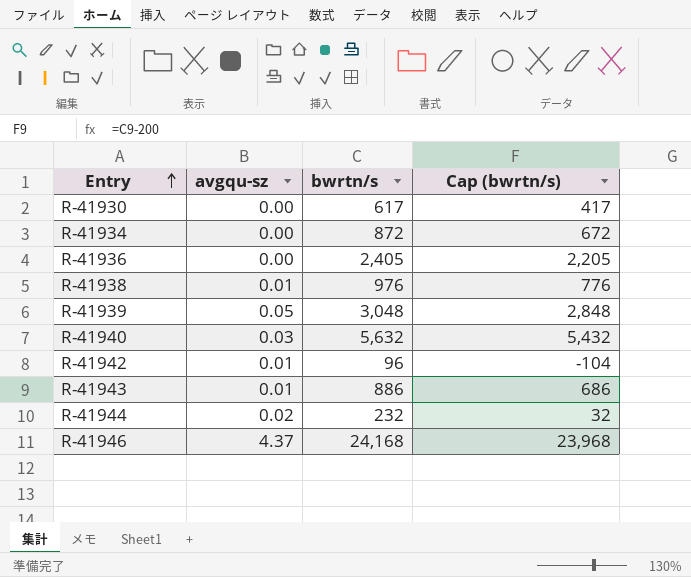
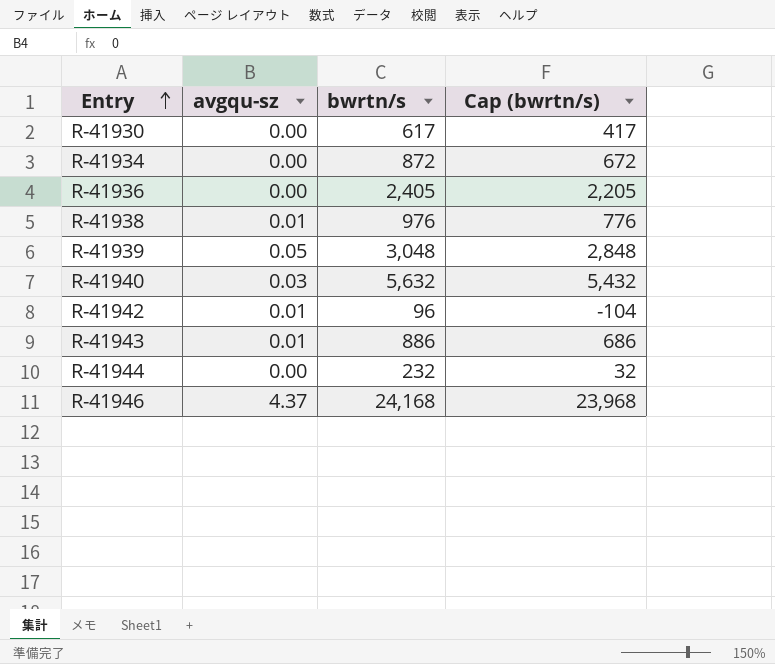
R-41944 | avgqu-sz: 0.02 -> 0.00

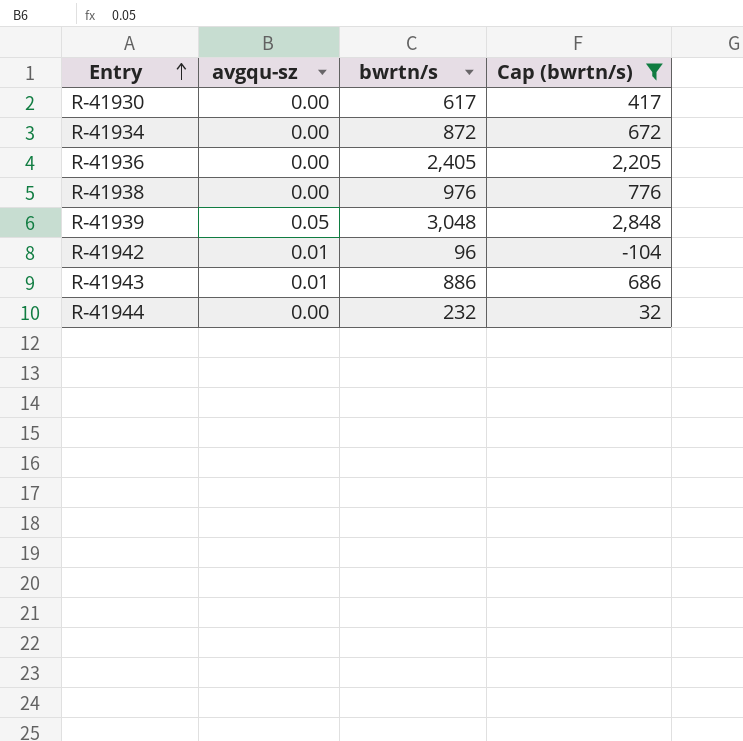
filter: none -> Cap (bwrtn/s) <= 2,848
R-41938 | avgqu-sz: 0.01 -> 0.00

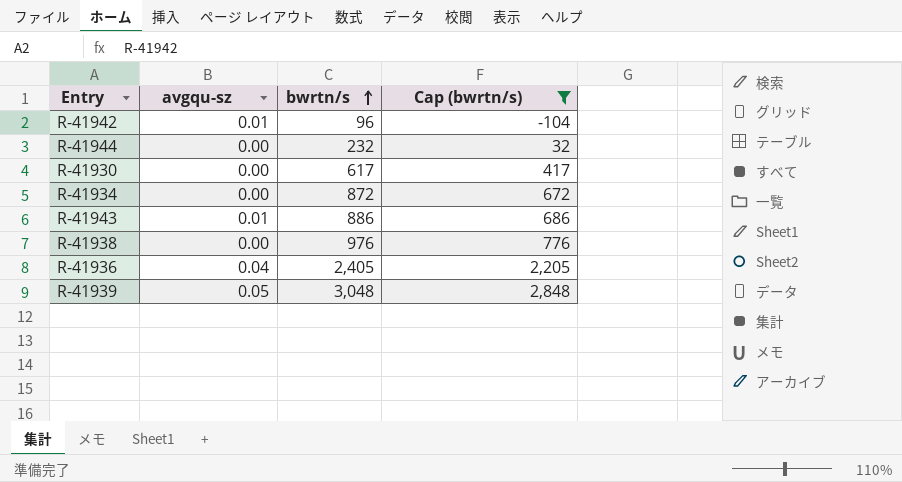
row order: Entry ascending -> bwrtn/s ascending
R-41936 | avgqu-sz: 0.00 -> 0.04

